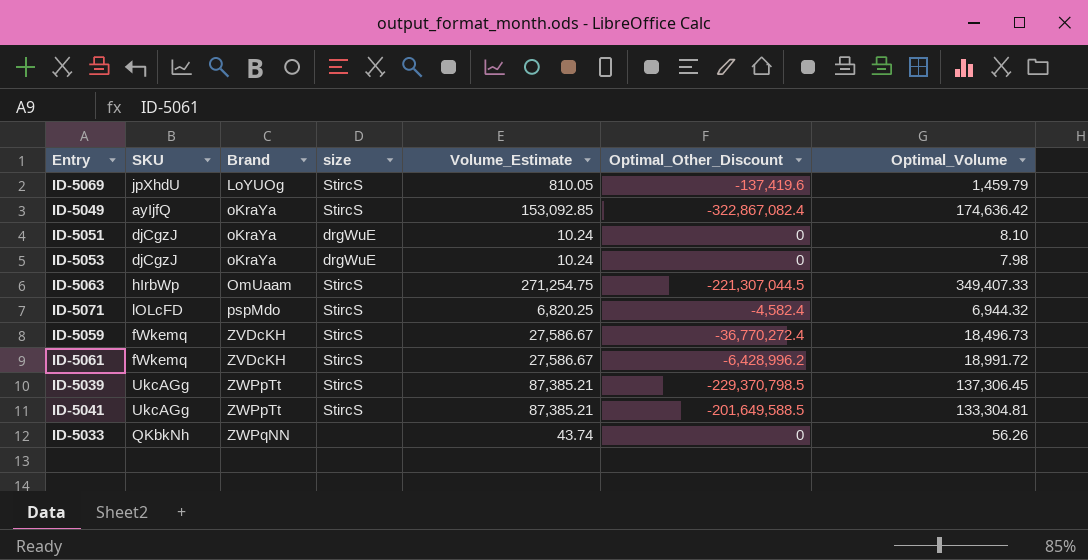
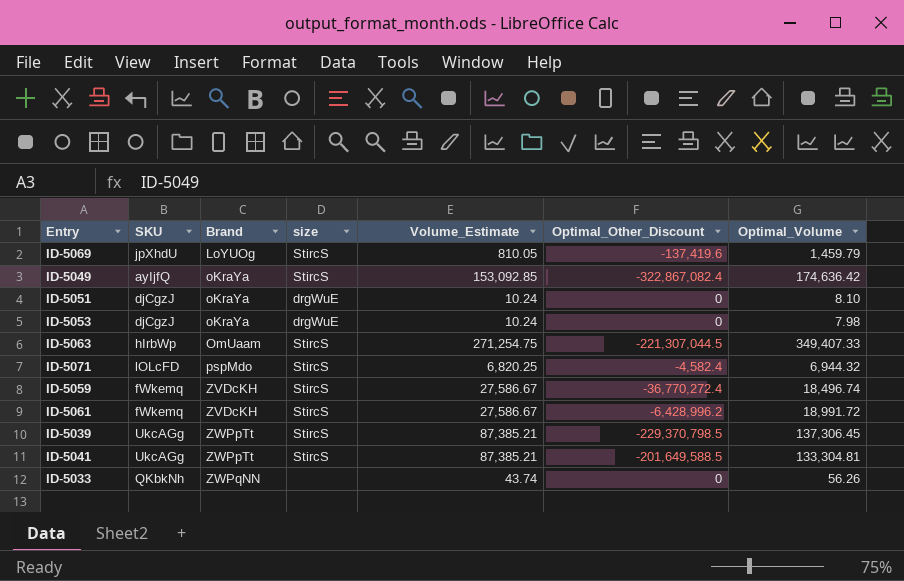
ID-5059 | Optimal_Volume: 18,496.73 -> 18,496.74

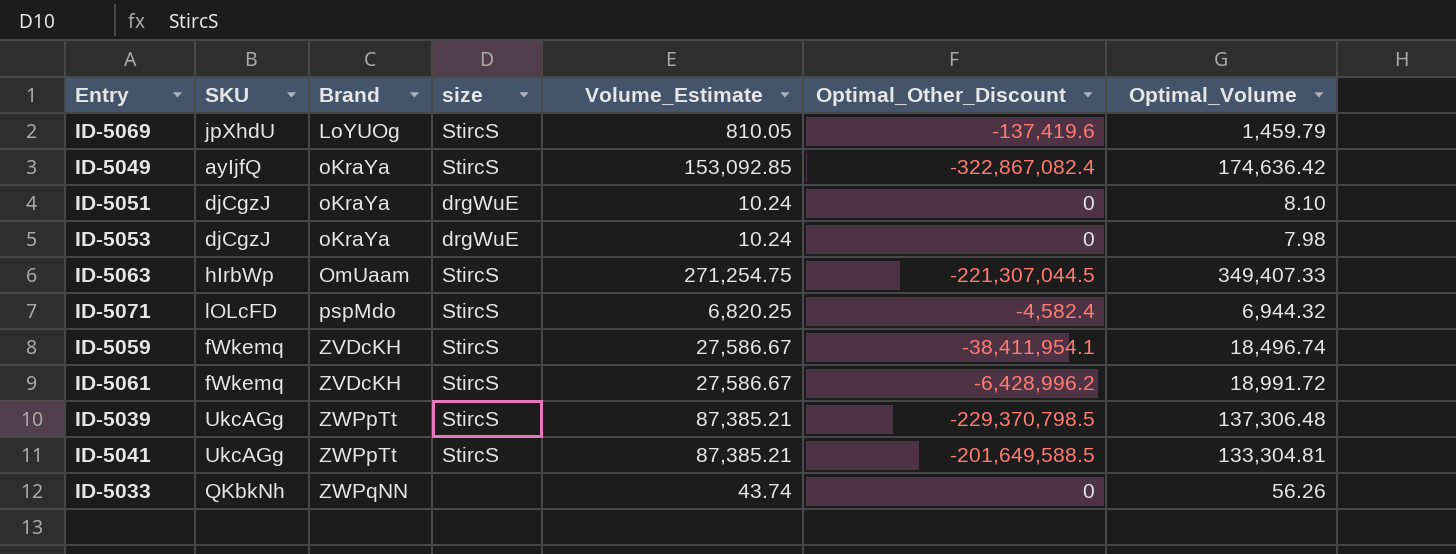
ID-5059 | Optimal_Other_Discount: -36,770,272.4 -> -38,411,954.1
ID-5039 | Optimal_Volume: 137,306.45 -> 137,306.48

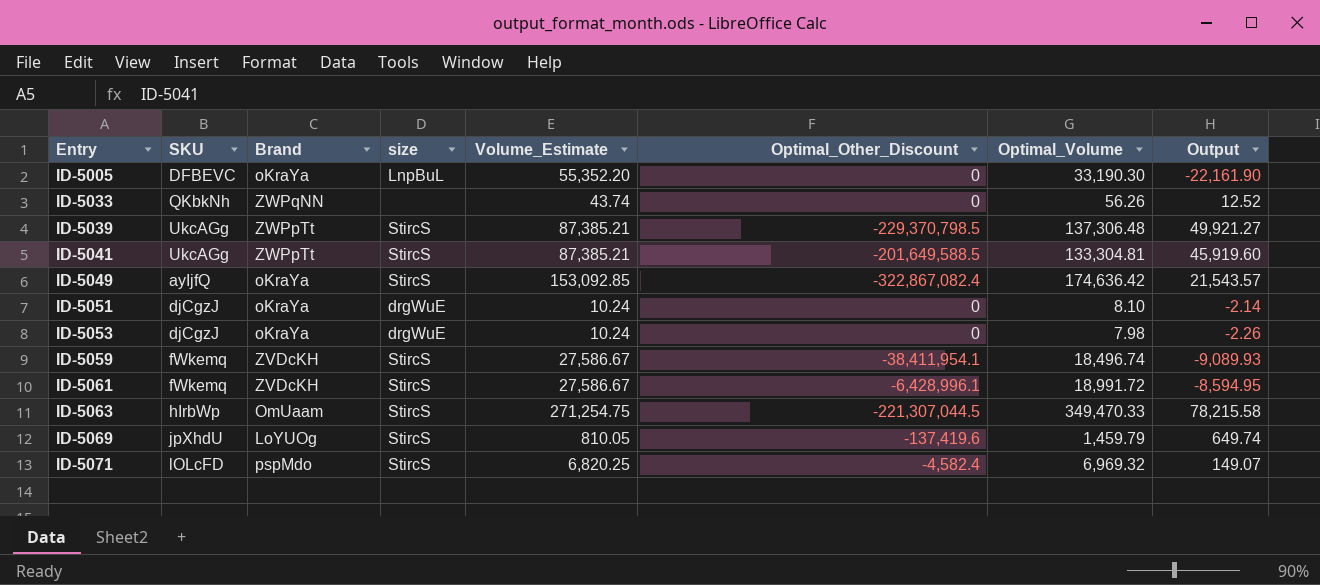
row order: Brand ascending -> Entry ascending
column Output | formula: none -> [Optimal_Volume] - [Volume_Estimate]
row ID-5005: none -> DFBEVC | oKraYa | LnpBuL | 55,352.20 | 0 | 33,190.30 | -22,161.90
ID-5061 | Optimal_Other_Discount: -6,428,996.2 -> -6,428,996.1
ID-5063 | Optimal_Volume: 349,407.33 -> 349,470.33
ID-5071 | Optimal_Volume: 6,944.32 -> 6,969.32

